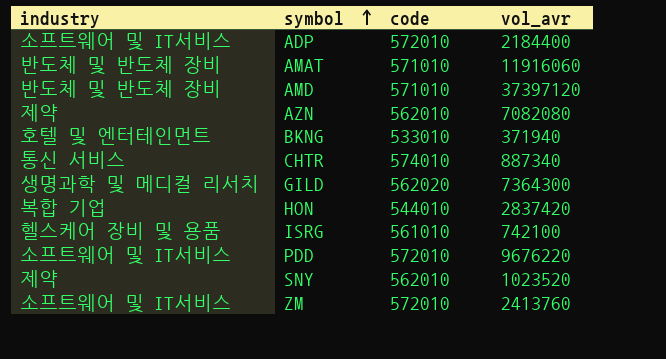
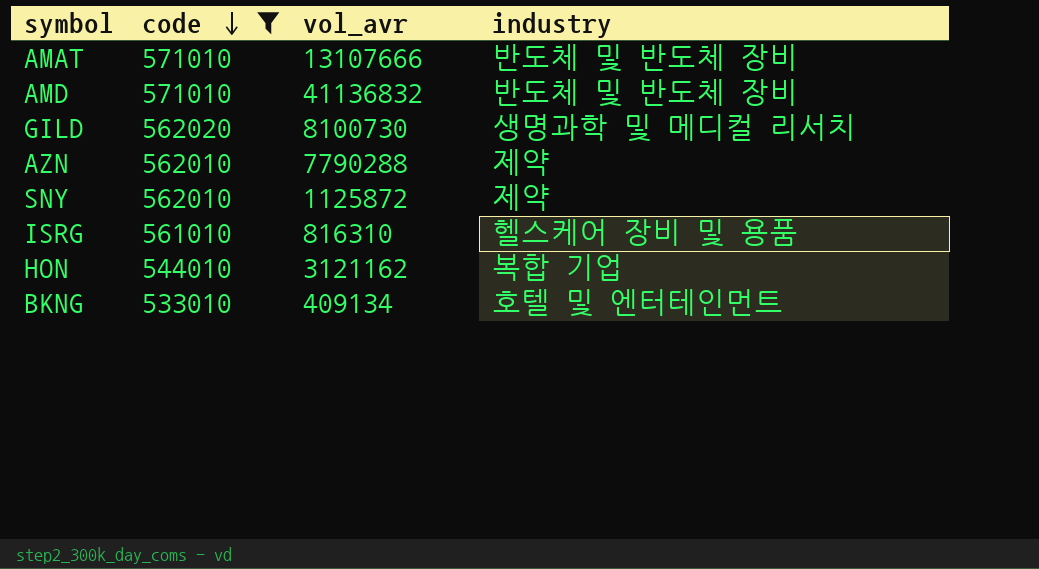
filter: none -> code <= 571010
row order: symbol ascending -> code descending
column industry | position: 1 -> 4
AMAT | vol_avr: 11916060 -> 13107666
AMD | vol_avr: 37397120 -> 41136832
GILD | vol_avr: 7364300 -> 8100730
AZN | vol_avr: 7082080 -> 7790288
SNY | vol_avr: 1023520 -> 1125872
ISRG | vol_avr: 742100 -> 816310
HON | vol_avr: 2837420 -> 3121162
BKNG | vol_avr: 371940 -> 409134

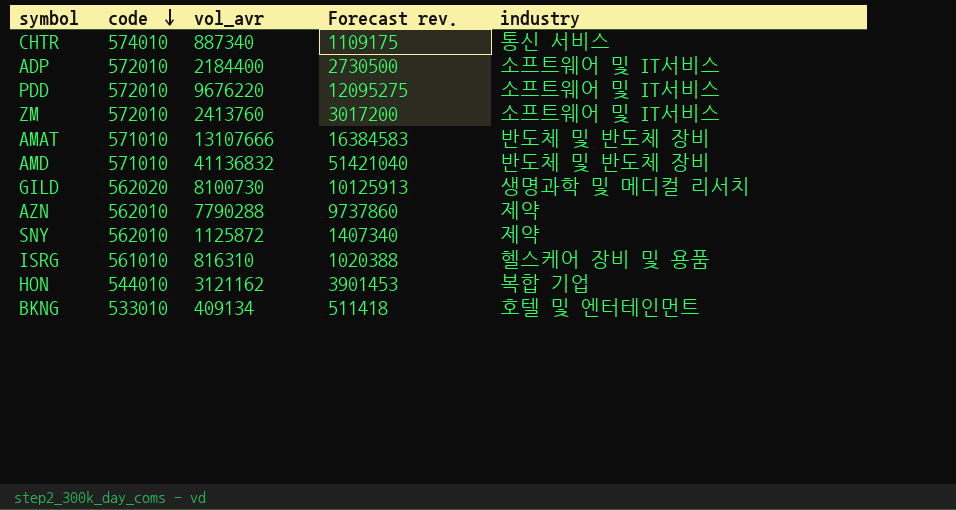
filter: code <= 571010 -> none
column Forecast rev. | formula: none -> [vol_avr] * 1.25

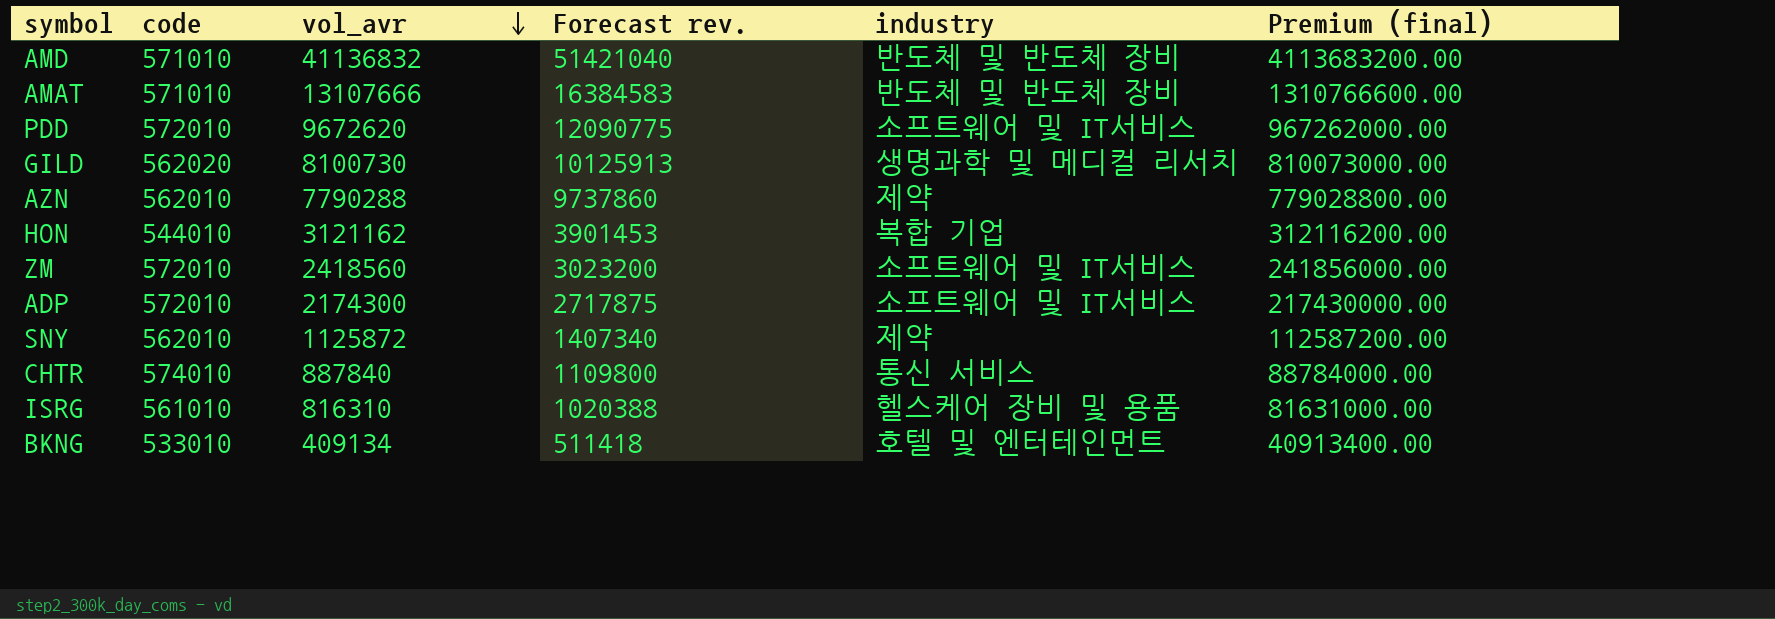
row order: code descending -> vol_avr descending
column Premium (final) | formula: none -> [vol_avr] * 100
PDD | vol_avr: 9676220 -> 9672620
PDD | Forecast rev.: 12095275 -> 12090775
ZM | vol_avr: 2413760 -> 2418560
ZM | Forecast rev.: 3017200 -> 3023200
ADP | vol_avr: 2184400 -> 2174300
ADP | Forecast rev.: 2730500 -> 2717875
CHTR | vol_avr: 887340 -> 887840
CHTR | Forecast rev.: 1109175 -> 1109800

